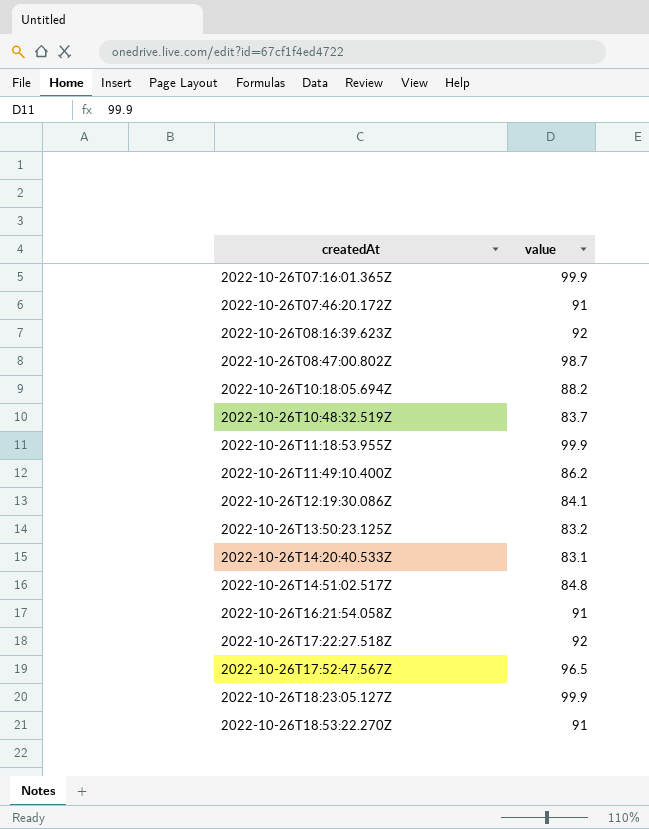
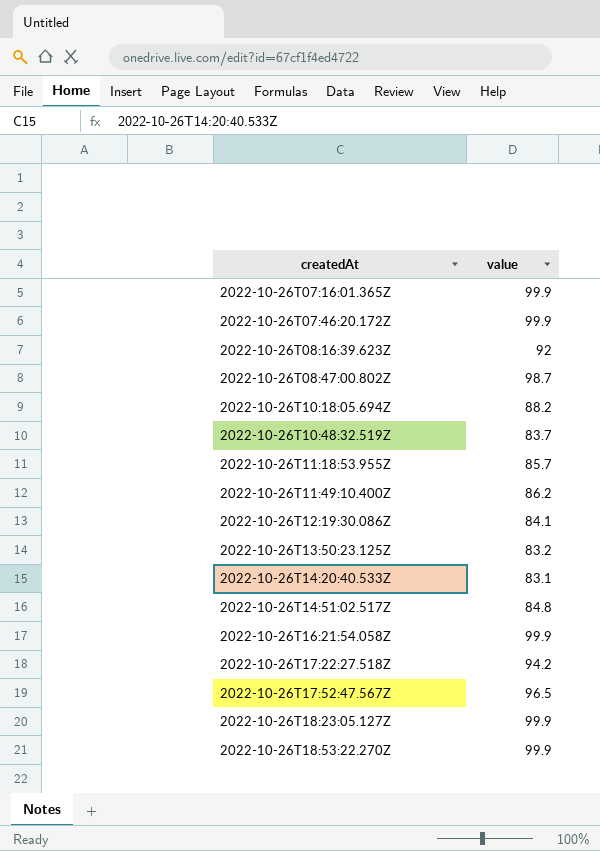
2022-10-26T07:46:20.172Z | value: 91 -> 99.9
2022-10-26T11:18:53.955Z | value: 99.9 -> 85.7
2022-10-26T16:21:54.058Z | value: 91 -> 99.9
2022-10-26T17:22:27.518Z | value: 92 -> 94.2
2022-10-26T18:53:22.270Z | value: 91 -> 99.9

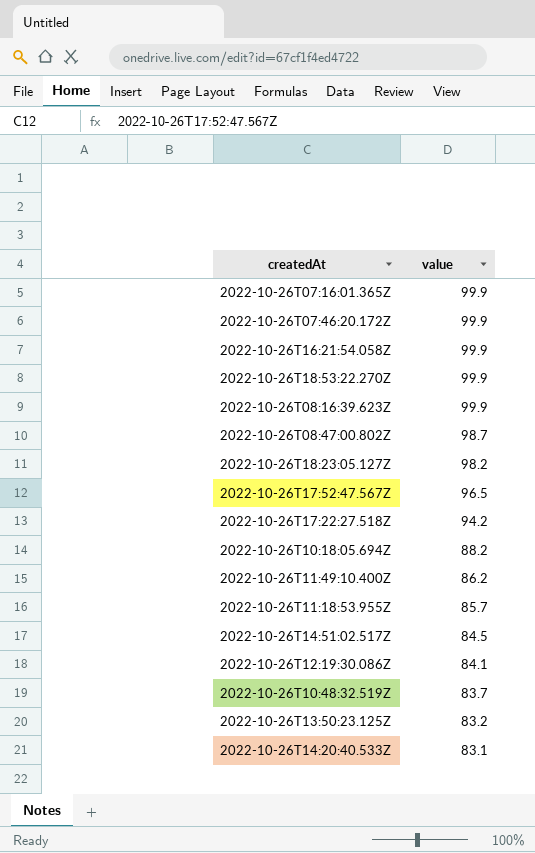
row order: createdAt ascending -> value descending
2022-10-26T08:16:39.623Z | value: 92 -> 99.9
2022-10-26T18:23:05.127Z | value: 99.9 -> 98.2
2022-10-26T14:51:02.517Z | value: 84.8 -> 84.5

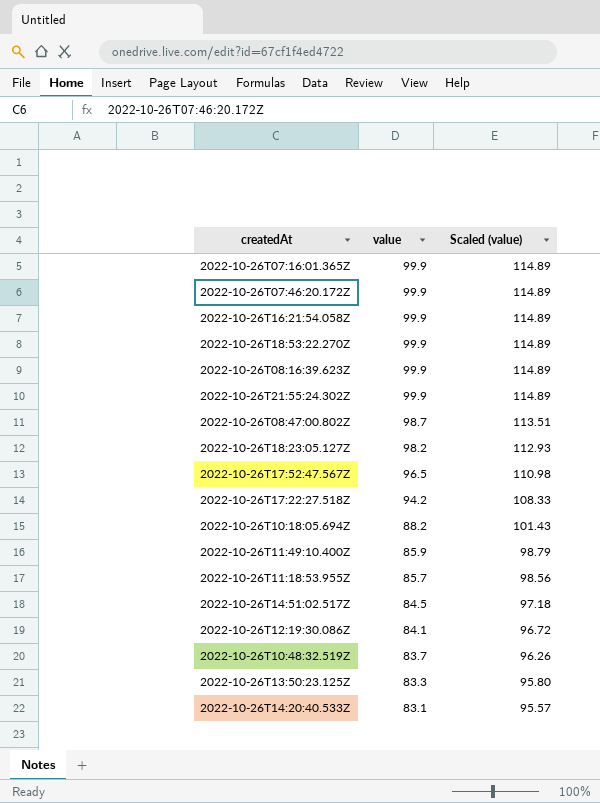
column Scaled (value) | formula: none -> [value] * 1.15
row 2022-10-26T21:55:24.302Z: none -> 99.9 | 114.89
2022-10-26T11:49:10.400Z | value: 86.2 -> 85.9
2022-10-26T13:50:23.125Z | value: 83.2 -> 83.3

